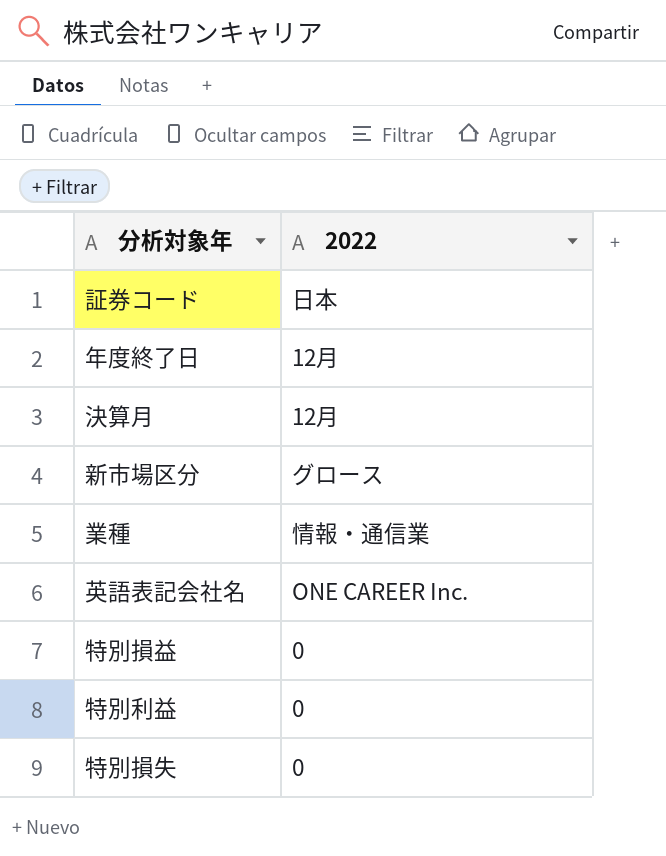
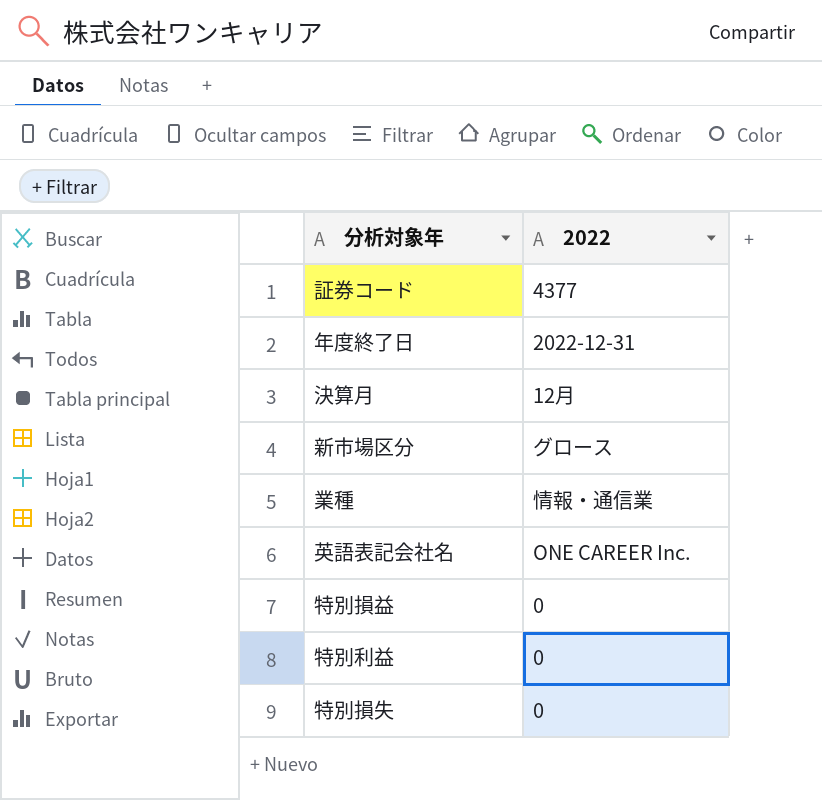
証券コード | 2022: 日本 -> 4377
年度終了日 | 2022: 12月 -> 2022-12-31

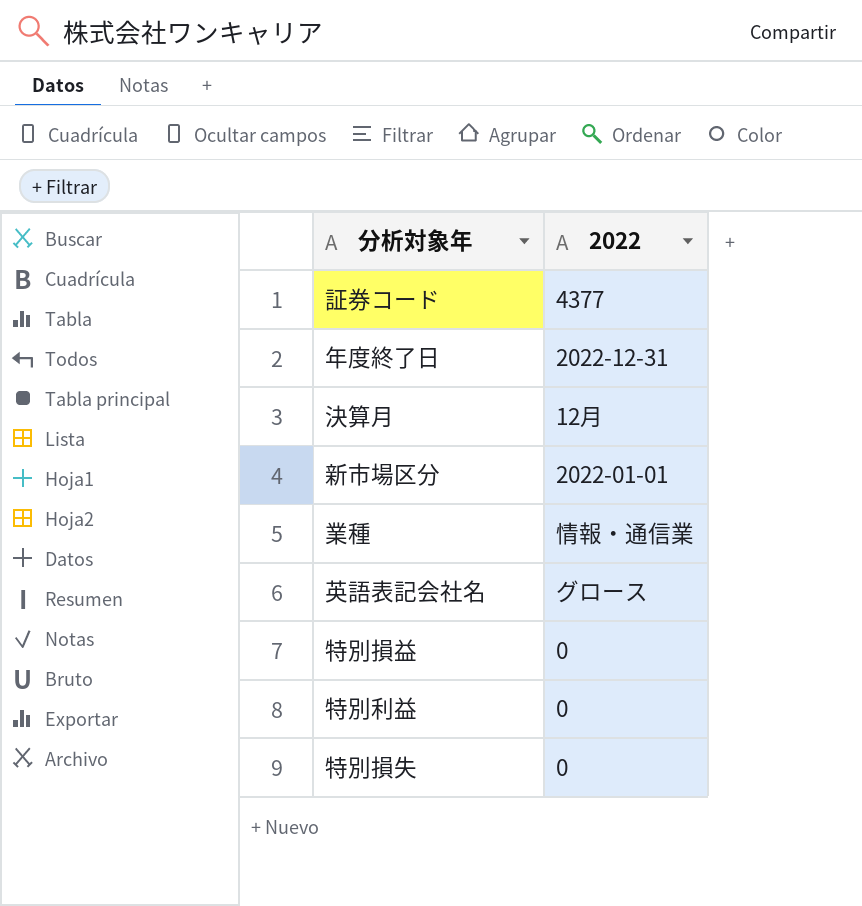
新市場区分 | 2022: グロース -> 2022-01-01
英語表記会社名 | 2022: ONE CAREER Inc. -> グロース

